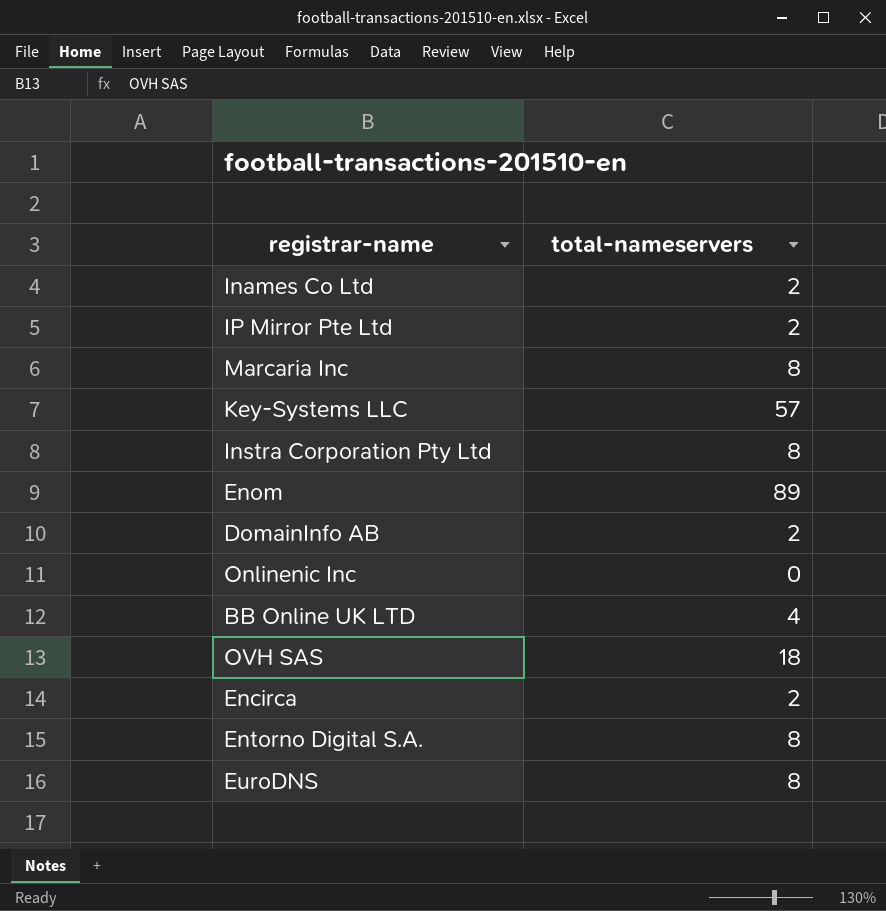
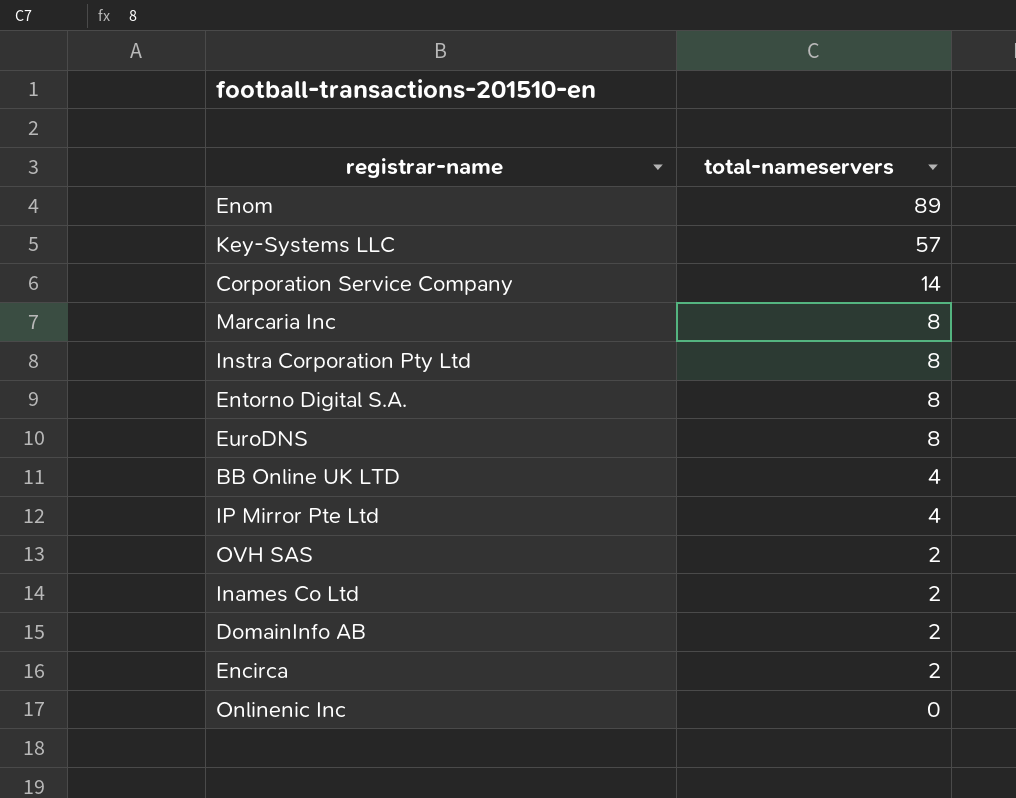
row order: none -> total-nameservers descending
row Corporation Service Company: none -> 14
IP Mirror Pte Ltd | total-nameservers: 2 -> 4
OVH SAS | total-nameservers: 18 -> 2

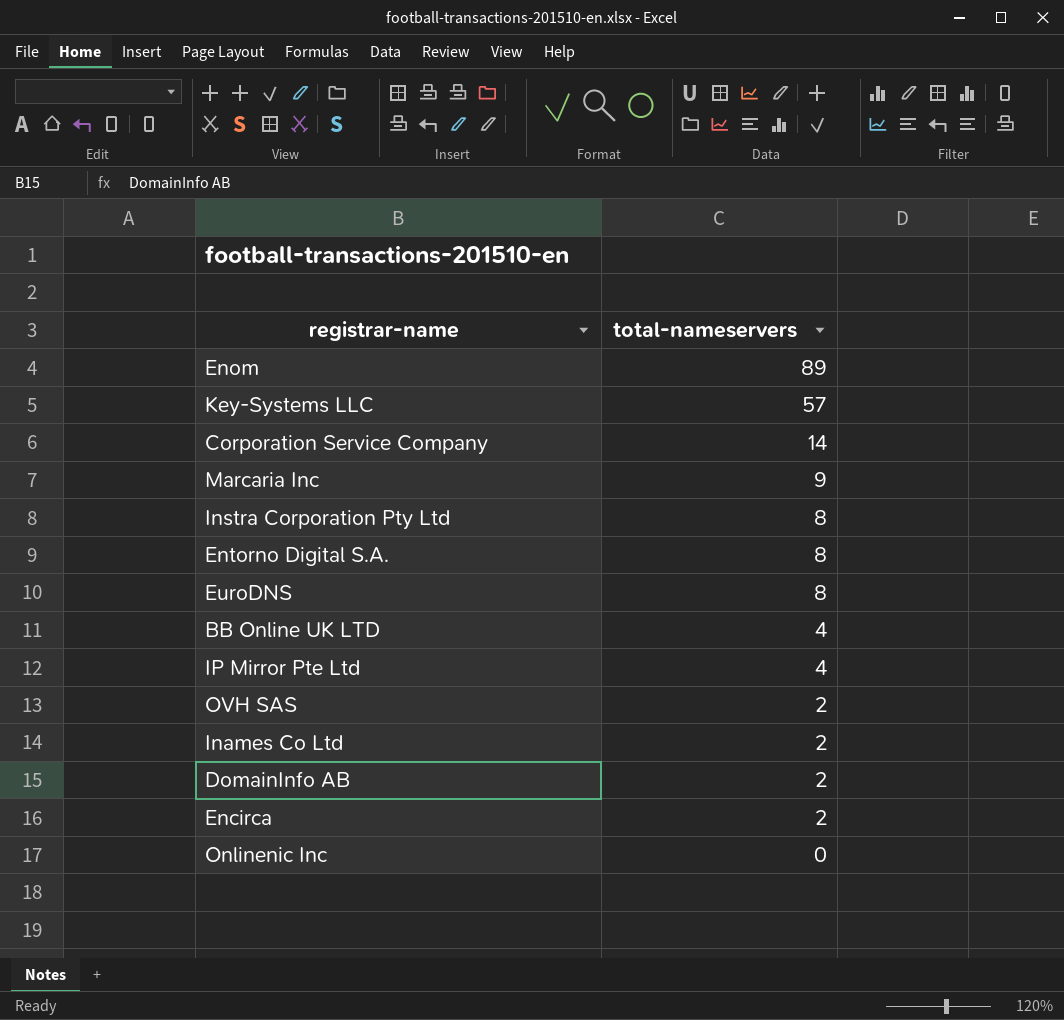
Marcaria Inc | total-nameservers: 8 -> 9

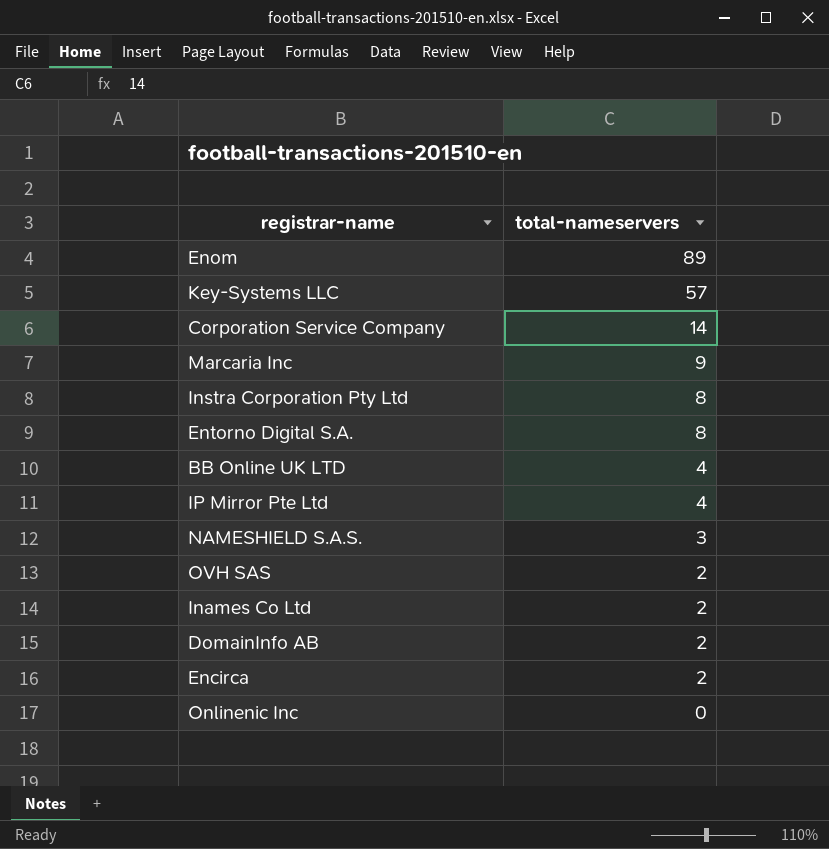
row EuroDNS: 8 -> none
row NAMESHIELD S.A.S.: none -> 3

